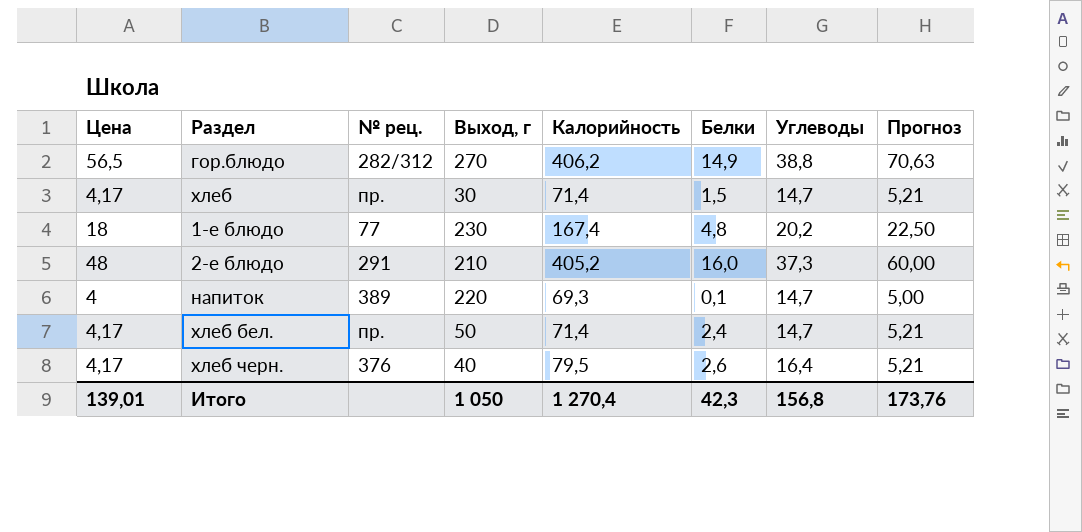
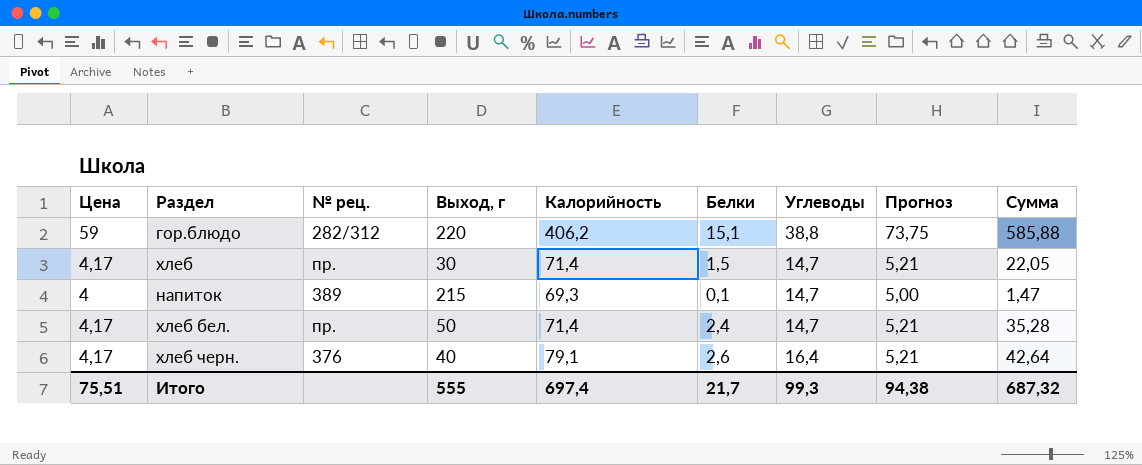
column Сумма | formula: none -> [Белки] * [Углеводы]
row 1-е блюдо: 18 | 77 | 230 | 167,4 | 4,8 | 20,2 | 22,50 -> none
row 2-е блюдо: 48 | 291 | 210 | 405,2 | 16,0 | 37,3 | 60,00 -> none
гор.блюдо | Цена: 56,5 -> 59
гор.блюдо | Выход, г: 270 -> 220
гор.блюдо | Белки: 14,9 -> 15,1
гор.блюдо | Прогноз: 70,63 -> 73,75
напиток | Выход, г: 220 -> 215
хлеб черн. | Калорийность: 79,5 -> 79,1
Итого | Цена: 139,01 -> 75,51
Итого | Выход, г: 1 050 -> 555
Итого | Калорийность: 1 270,4 -> 697,4
Итого | Белки: 42,3 -> 21,7
Итого | Углеводы: 156,8 -> 99,3
Итого | Прогноз: 173,76 -> 94,38

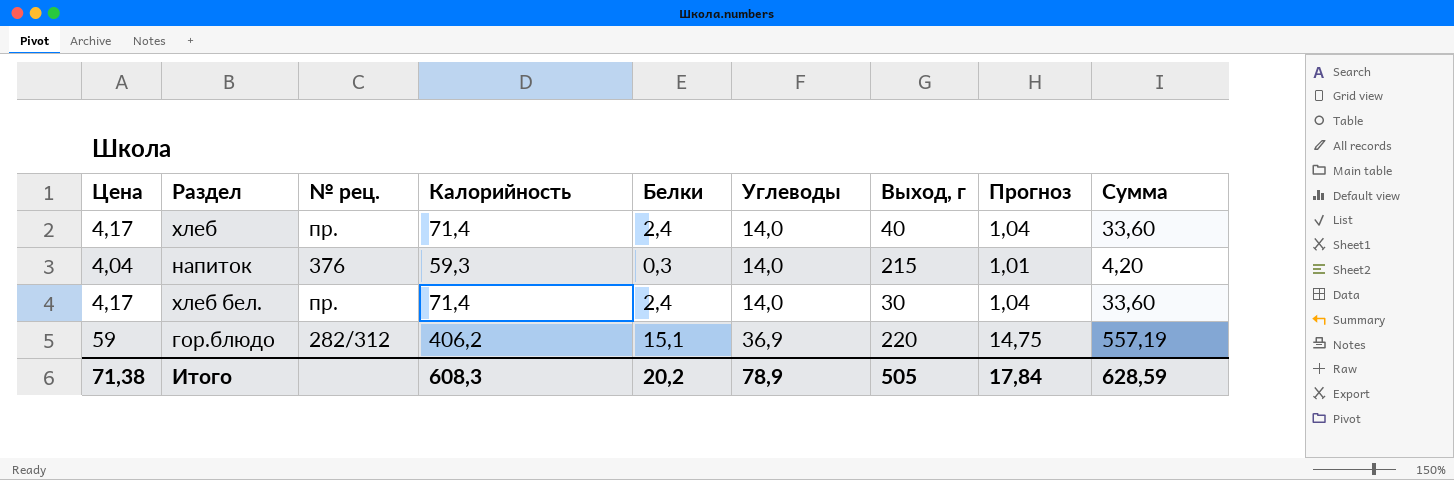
row order: none -> Углеводы ascending
column Выход, г | position: 4 -> 7
column Прогноз | formula: [Цена] * 1,25 -> [Цена] * 0,25
row хлеб черн.: 4,17 | 376 | 40 | 79,1 | 2,6 | 16,4 | 5,21 | 42,64 -> none
хлеб | Белки: 1,5 -> 2,4
хлеб | Углеводы: 14,7 -> 14,0
хлеб | Выход, г: 30 -> 40
хлеб | Сумма: 22,05 -> 33,60
напиток | Цена: 4 -> 4,04
напиток | № рец.: 389 -> 376
напиток | Калорийность: 69,3 -> 59,3
напиток | Белки: 0,1 -> 0,3
напиток | Углеводы: 14,7 -> 14,0
напиток | Сумма: 1,47 -> 4,20
хлеб бел. | Углеводы: 14,7 -> 14,0
хлеб бел. | Выход, г: 50 -> 30
хлеб бел. | Сумма: 35,28 -> 33,60
гор.блюдо | Углеводы: 38,8 -> 36,9
гор.блюдо | Сумма: 585,88 -> 557,19
Итого | Цена: 75,51 -> 71,38
Итого | Калорийность: 697,4 -> 608,3
Итого | Белки: 21,7 -> 20,2
Итого | Углеводы: 99,3 -> 78,9
Итого | Выход, г: 555 -> 505
Итого | Прогноз: 94,38 -> 17,84
Итого | Сумма: 687,32 -> 628,59

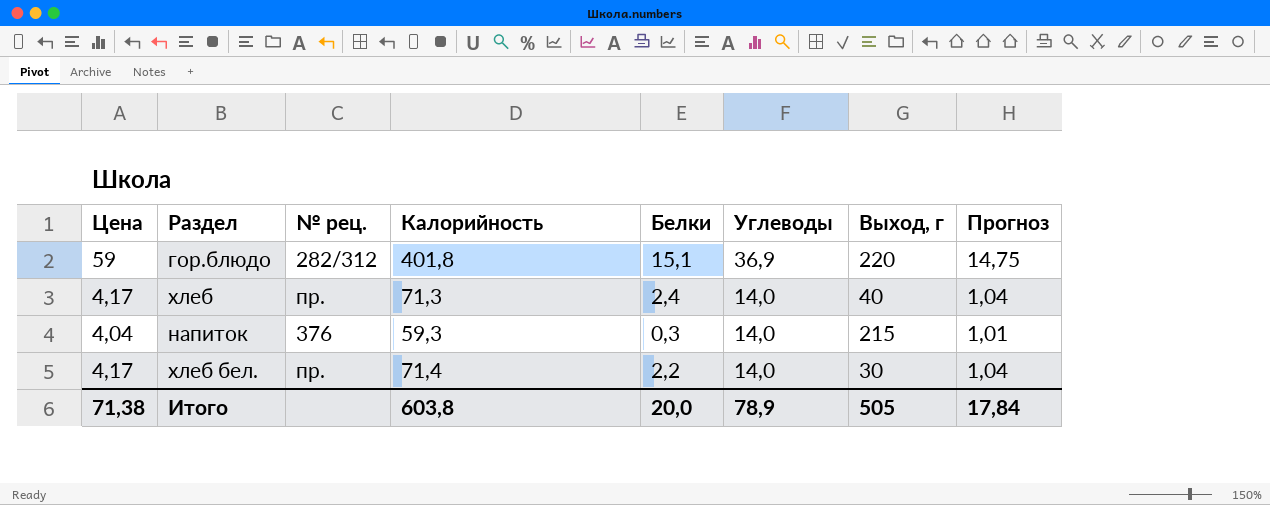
row order: Углеводы ascending -> Углеводы descending
column Сумма | formula: [Белки] * [Углеводы] -> none
гор.блюдо | Калорийность: 406,2 -> 401,8
хлеб | Калорийность: 71,4 -> 71,3
хлеб бел. | Белки: 2,4 -> 2,2
Итого | Калорийность: 608,3 -> 603,8
Итого | Белки: 20,2 -> 20,0

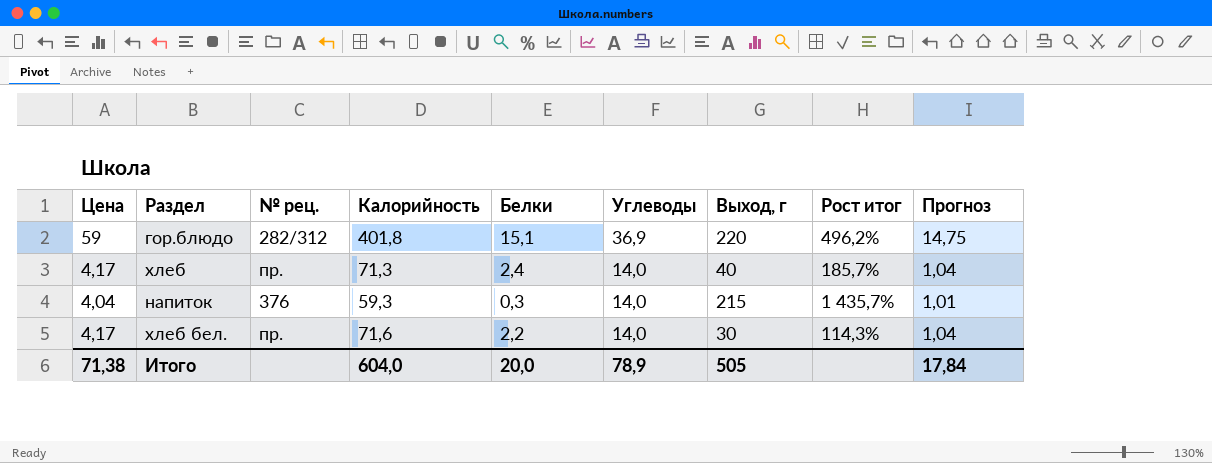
column Рост итог | formula: none -> ([Выход, г] - [Углеводы]) / [Углеводы]
хлеб бел. | Калорийность: 71,4 -> 71,6
Итого | Калорийность: 603,8 -> 604,0

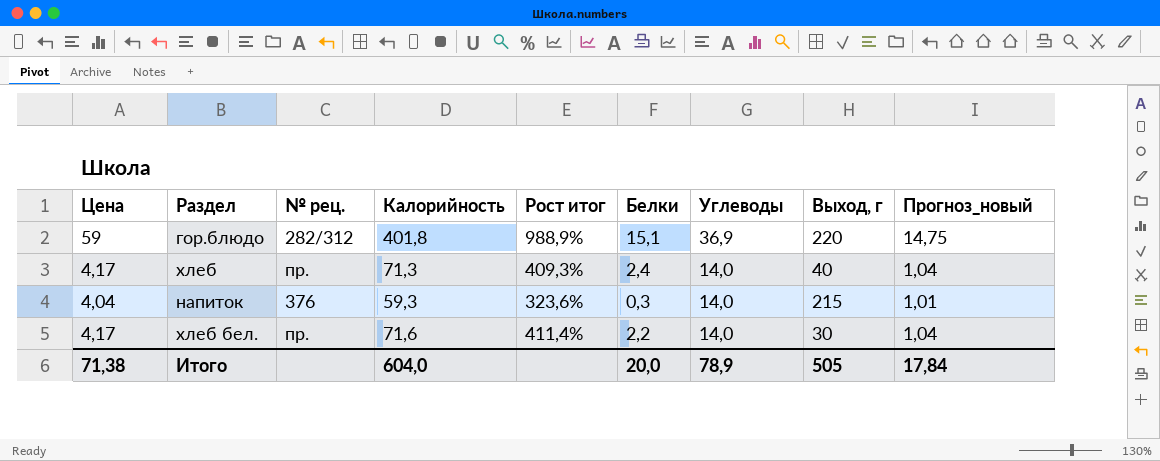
column Рост итог | formula: ([Выход, г] - [Углеводы]) / [Углеводы] -> ([Калорийность] - [Углеводы]) / [Углеводы]
column Рост итог | position: 8 -> 5
column name: Прогноз -> Прогноз_новый

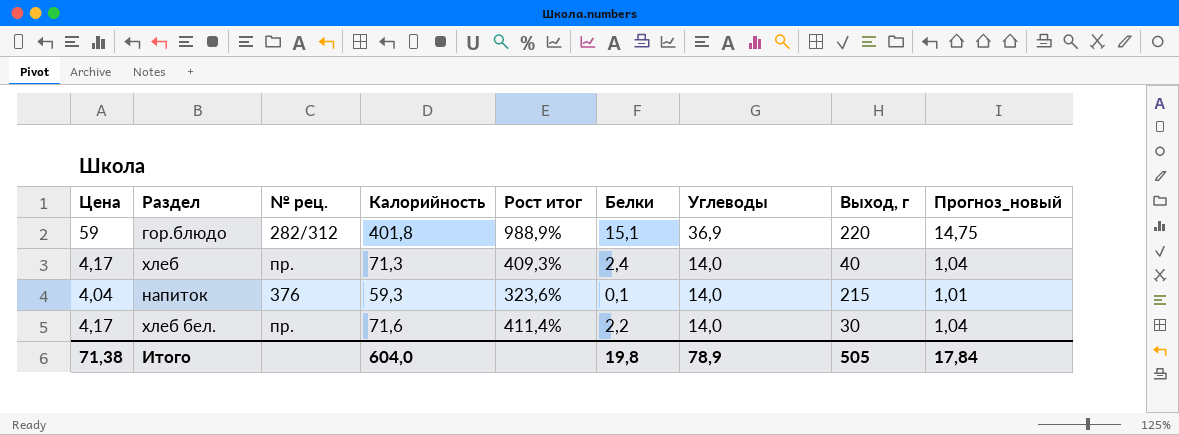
напиток | Белки: 0,3 -> 0,1
Итого | Белки: 20,0 -> 19,8

